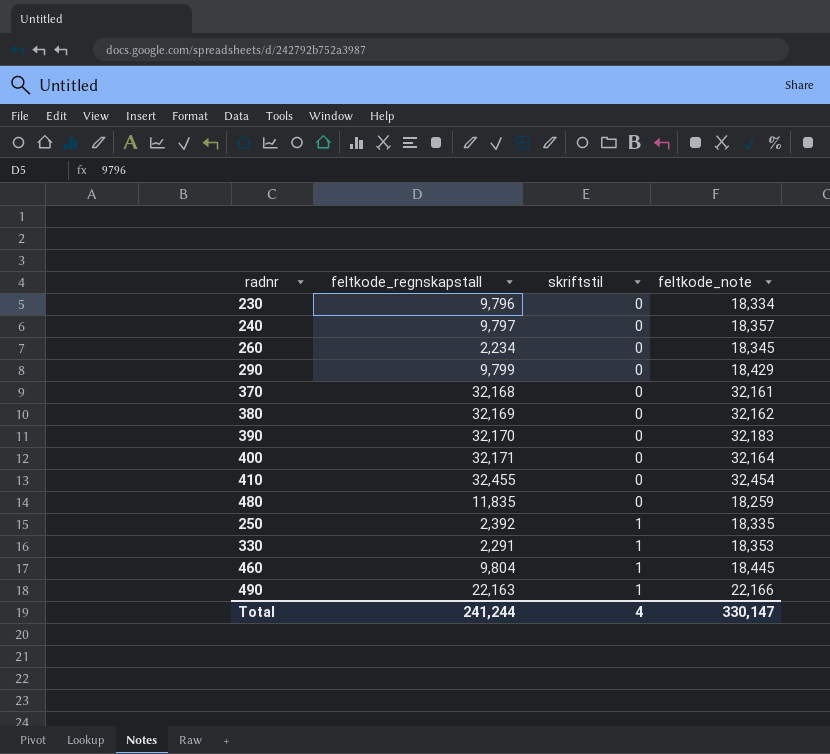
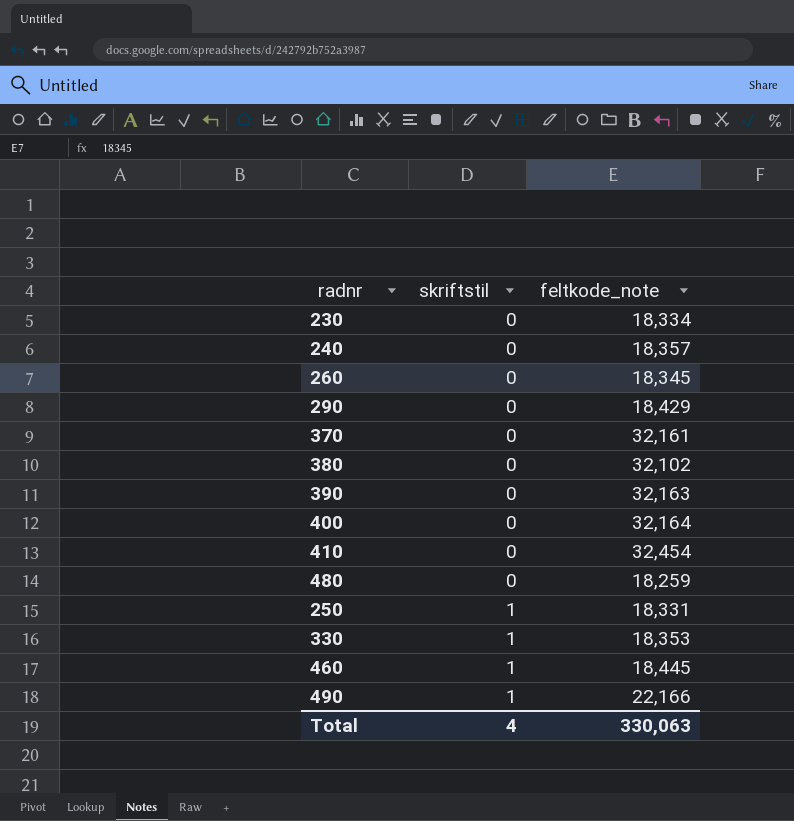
column feltkode_regnskapstall | position: 2 -> none
380 | feltkode_note: 32,162 -> 32,102
390 | feltkode_note: 32,183 -> 32,163
250 | feltkode_note: 18,335 -> 18,331
Total | feltkode_note: 330,147 -> 330,063

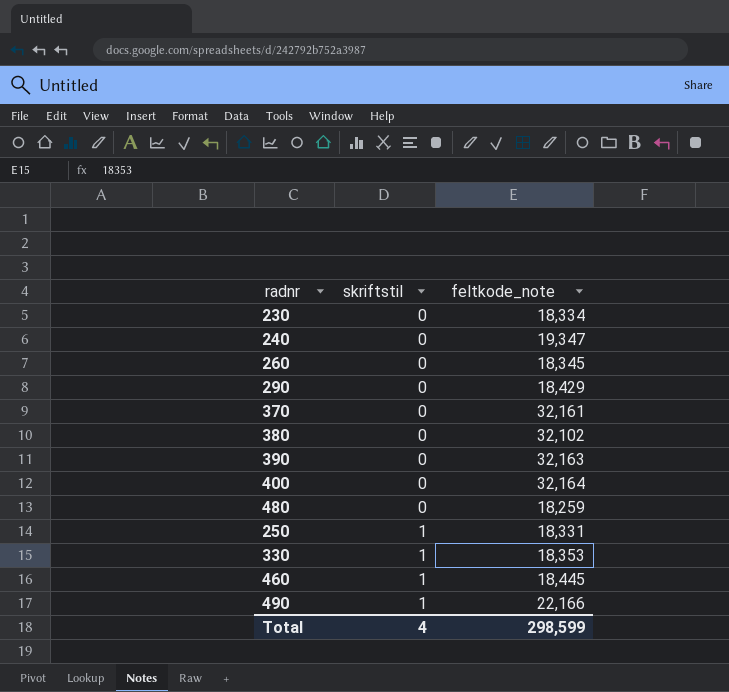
row 410: 0 | 32,454 -> none
240 | feltkode_note: 18,357 -> 19,347
Total | feltkode_note: 330,063 -> 298,599

